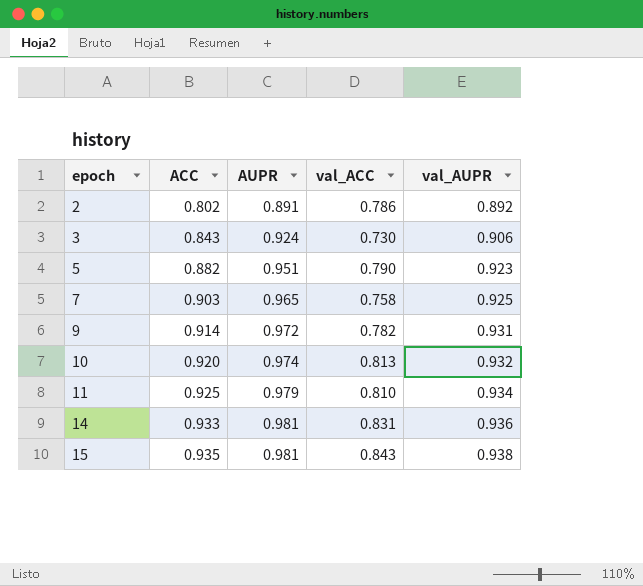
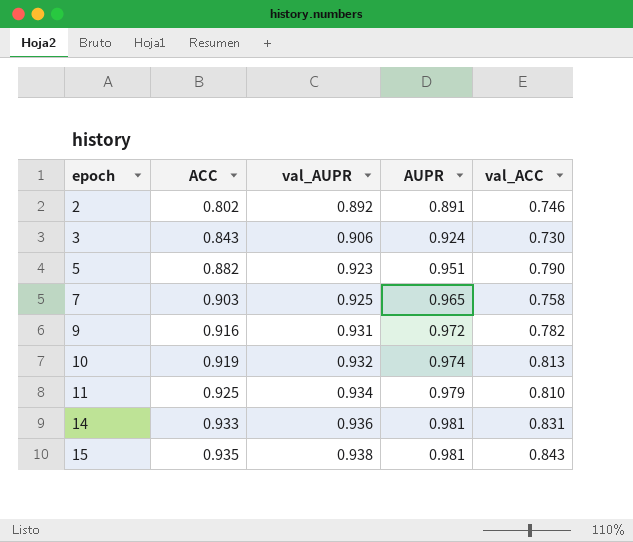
column val_AUPR | position: 5 -> 3
2 | val_ACC: 0.786 -> 0.746
9 | ACC: 0.914 -> 0.916
10 | ACC: 0.920 -> 0.919

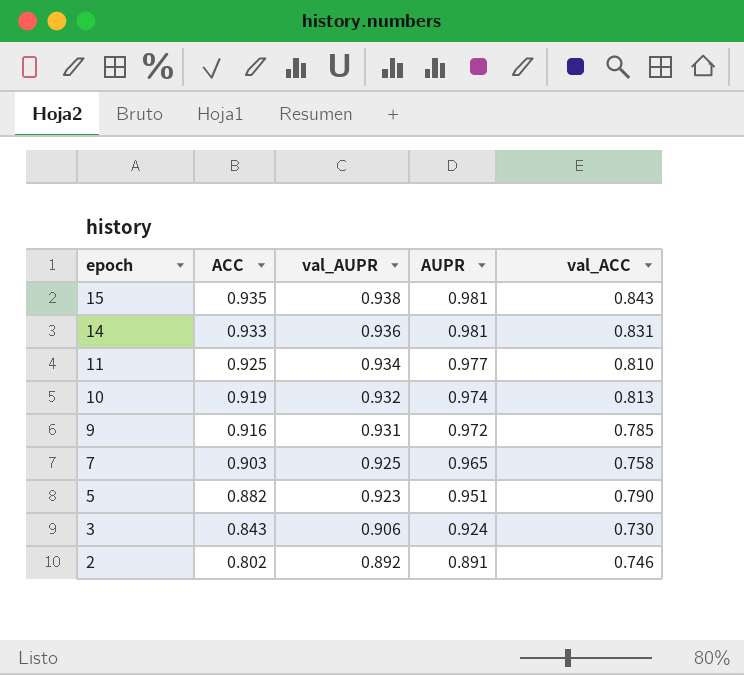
row order: epoch ascending -> epoch descending
11 | AUPR: 0.979 -> 0.977
9 | val_ACC: 0.782 -> 0.785

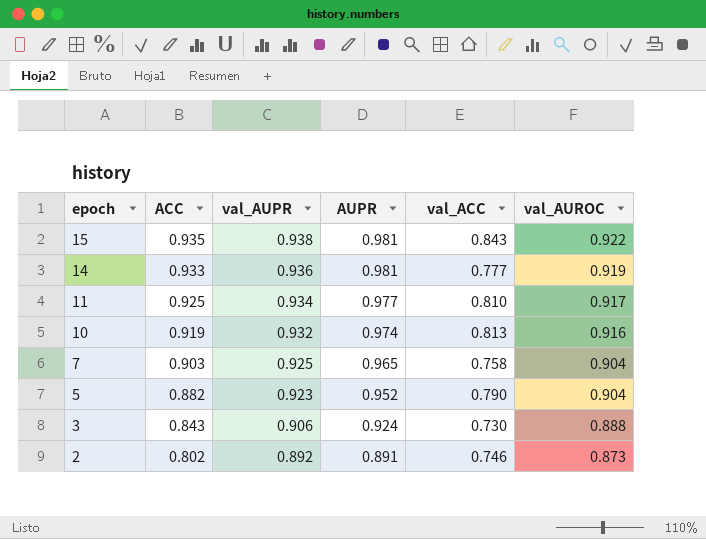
column val_AUROC | position: none -> 6
row 9: 0.916 | 0.931 | 0.972 | 0.785 -> none
14 | val_ACC: 0.831 -> 0.777
5 | AUPR: 0.951 -> 0.952

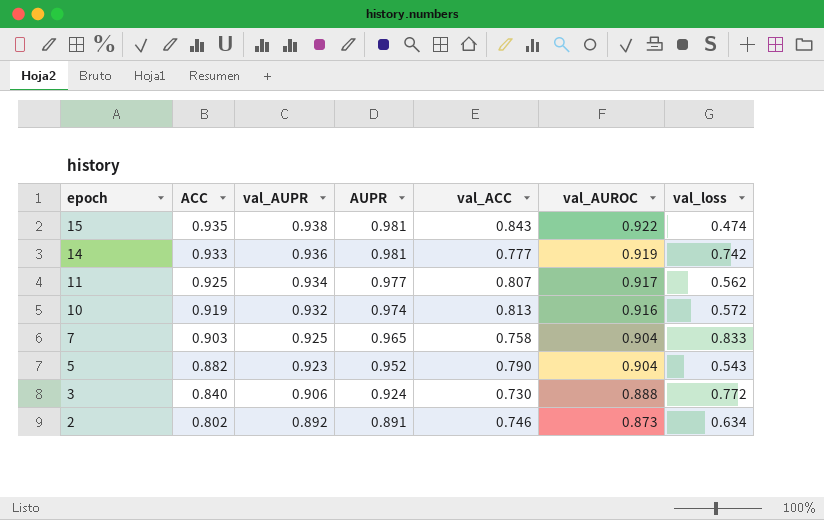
column val_loss | position: none -> 7
11 | val_ACC: 0.810 -> 0.807
3 | ACC: 0.843 -> 0.840

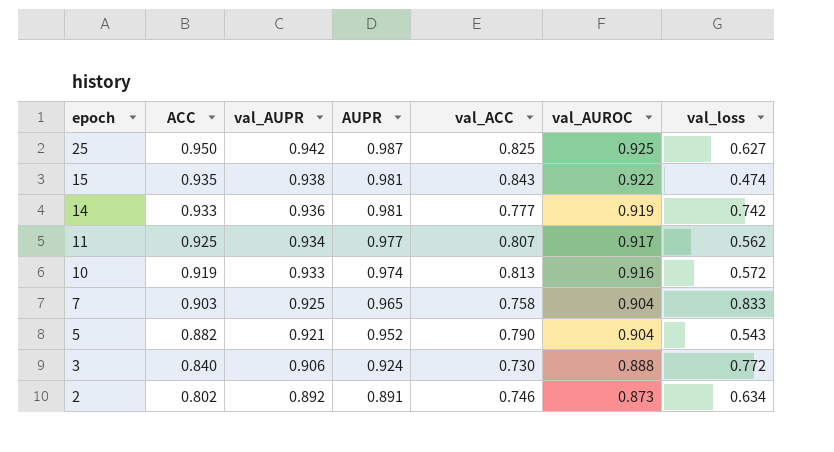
row 25: none -> 0.950 | 0.942 | 0.987 | 0.825 | 0.925 | 0.627
10 | val_AUPR: 0.932 -> 0.933
5 | val_AUPR: 0.923 -> 0.921

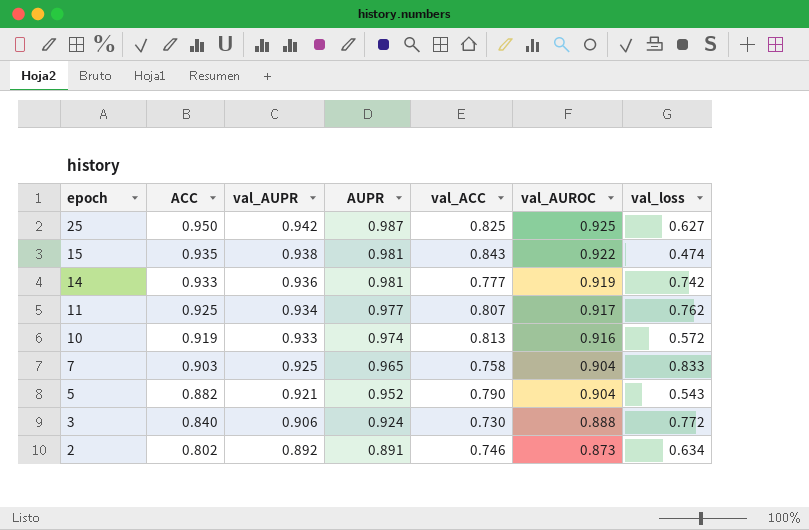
11 | val_loss: 0.562 -> 0.762

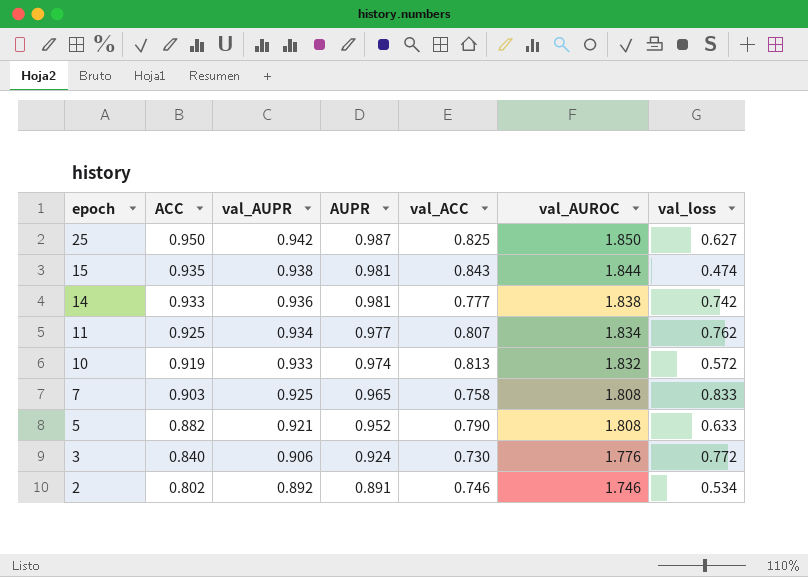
25 | val_AUROC: 0.925 -> 1.850
15 | val_AUROC: 0.922 -> 1.844
14 | val_AUROC: 0.919 -> 1.838
11 | val_AUROC: 0.917 -> 1.834
10 | val_AUROC: 0.916 -> 1.832
7 | val_AUROC: 0.904 -> 1.808
5 | val_AUROC: 0.904 -> 1.808
5 | val_loss: 0.543 -> 0.633
3 | val_AUROC: 0.888 -> 1.776
2 | val_AUROC: 0.873 -> 1.746
2 | val_loss: 0.634 -> 0.534

